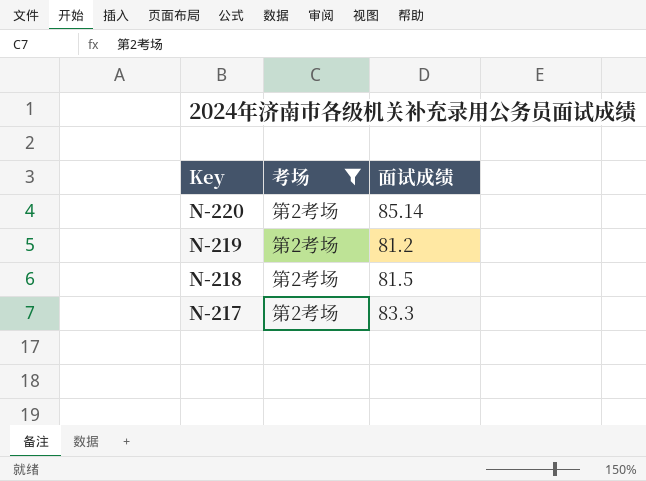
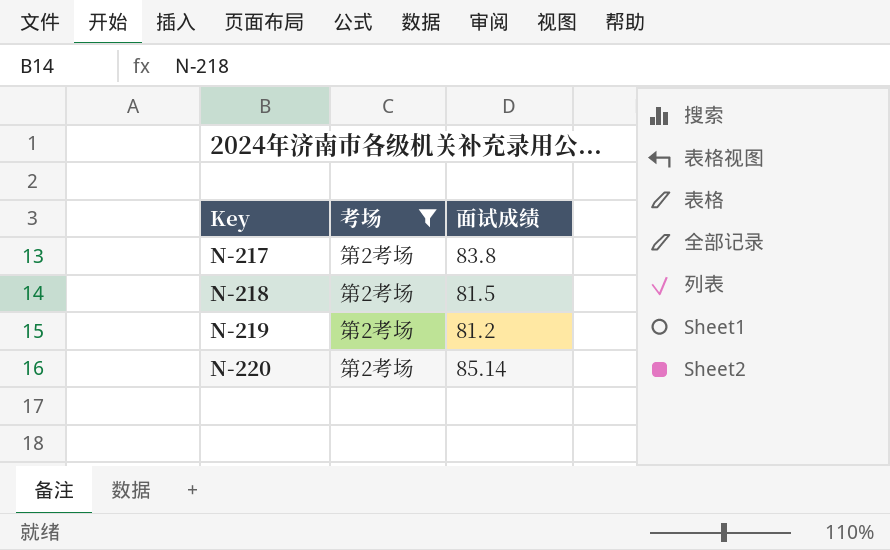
row order: Key descending -> Key ascending
N-217 | 面试成绩: 83.3 -> 83.8

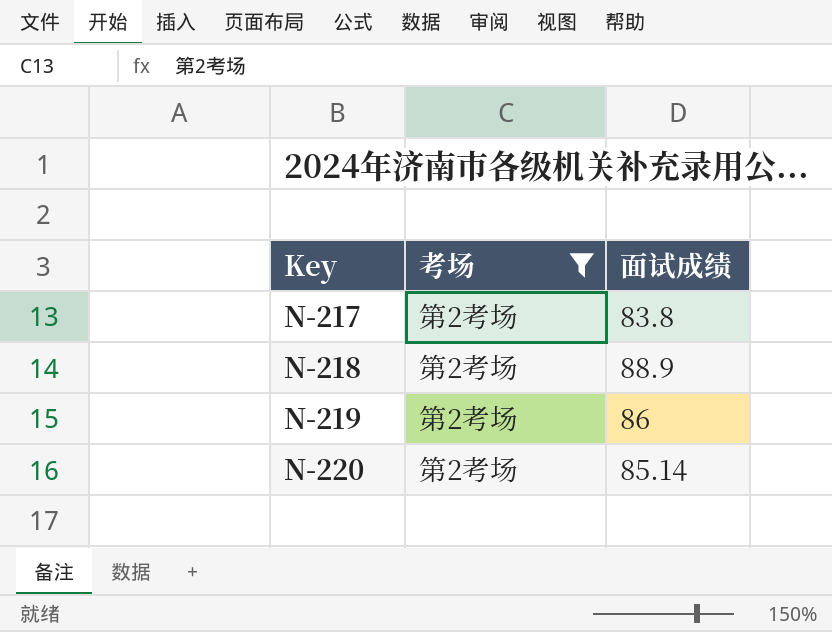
N-218 | 面试成绩: 81.5 -> 88.9
N-219 | 面试成绩: 81.2 -> 86

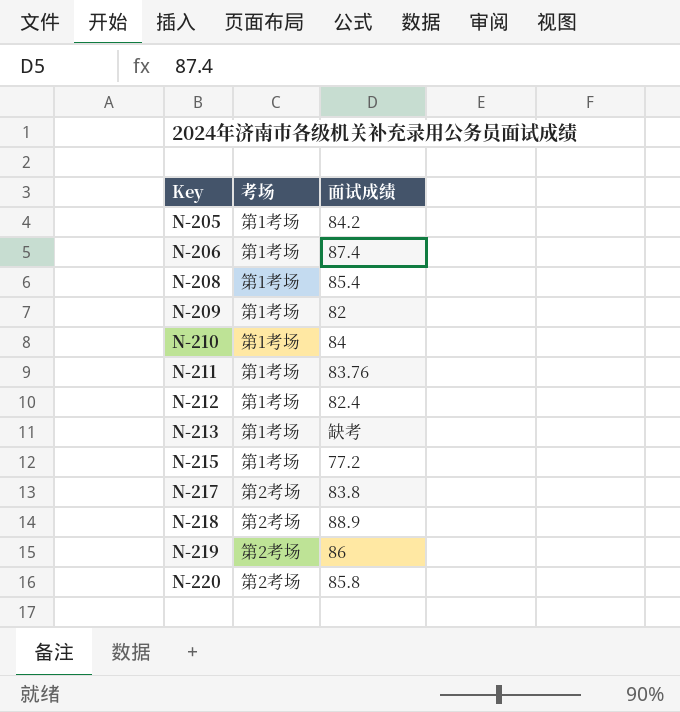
filter: 考场 = 第2考场 -> none
N-220 | 面试成绩: 85.14 -> 85.8

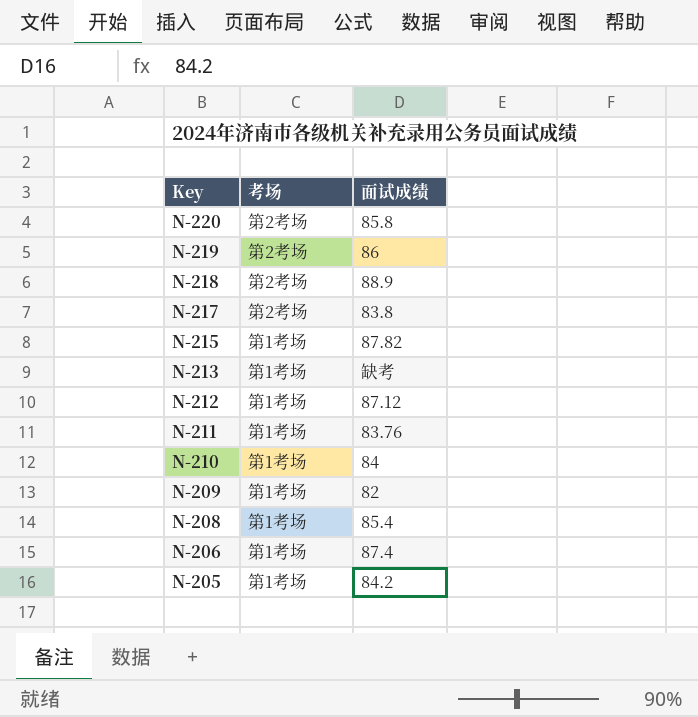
row order: Key ascending -> Key descending
N-215 | 面试成绩: 77.2 -> 87.82
N-212 | 面试成绩: 82.4 -> 87.12

